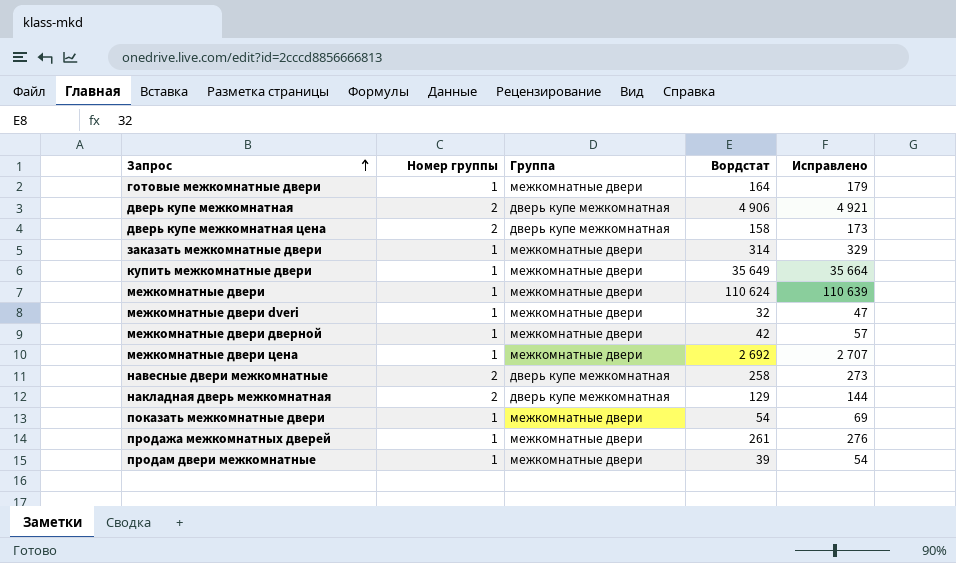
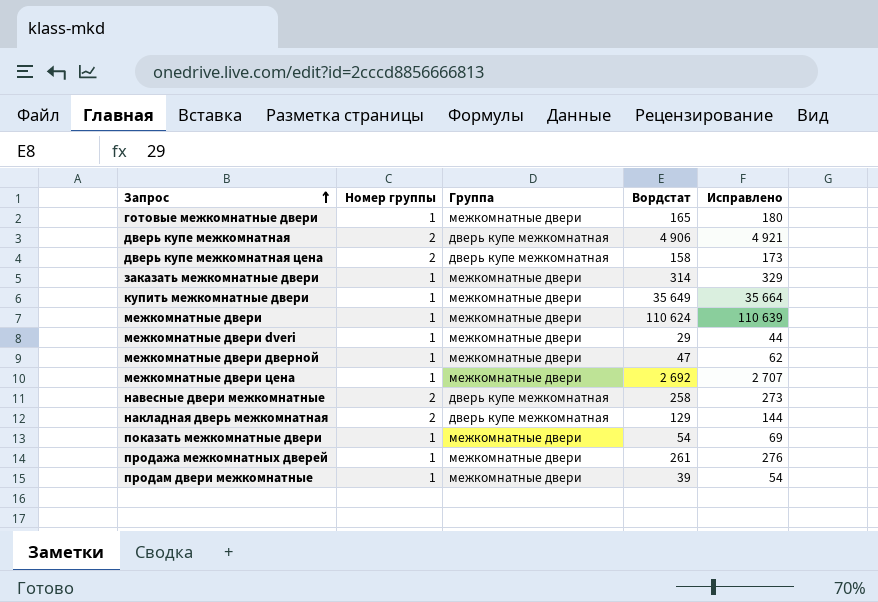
готовые межкомнатные двери | Вордстат: 164 -> 165
готовые межкомнатные двери | Исправлено: 179 -> 180
межкомнатные двери dveri | Вордстат: 32 -> 29
межкомнатные двери dveri | Исправлено: 47 -> 44
межкомнатные двери дверной | Вордстат: 42 -> 47
межкомнатные двери дверной | Исправлено: 57 -> 62

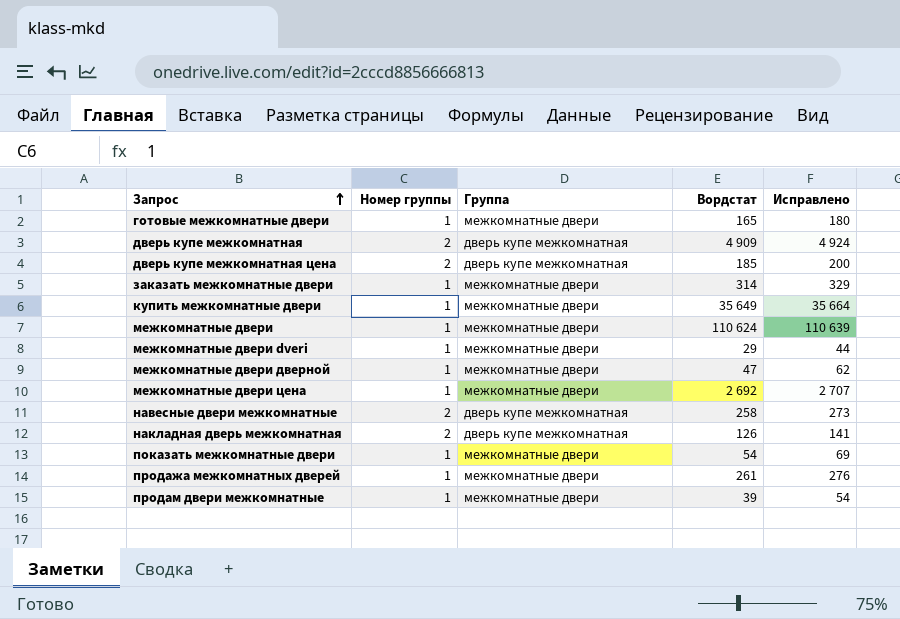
дверь купе межкомнатная | Вордстат: 4 906 -> 4 909
дверь купе межкомнатная | Исправлено: 4 921 -> 4 924
дверь купе межкомнатная цена | Вордстат: 158 -> 185
дверь купе межкомнатная цена | Исправлено: 173 -> 200
накладная дверь межкомнатная | Вордстат: 129 -> 126
накладная дверь межкомнатная | Исправлено: 144 -> 141

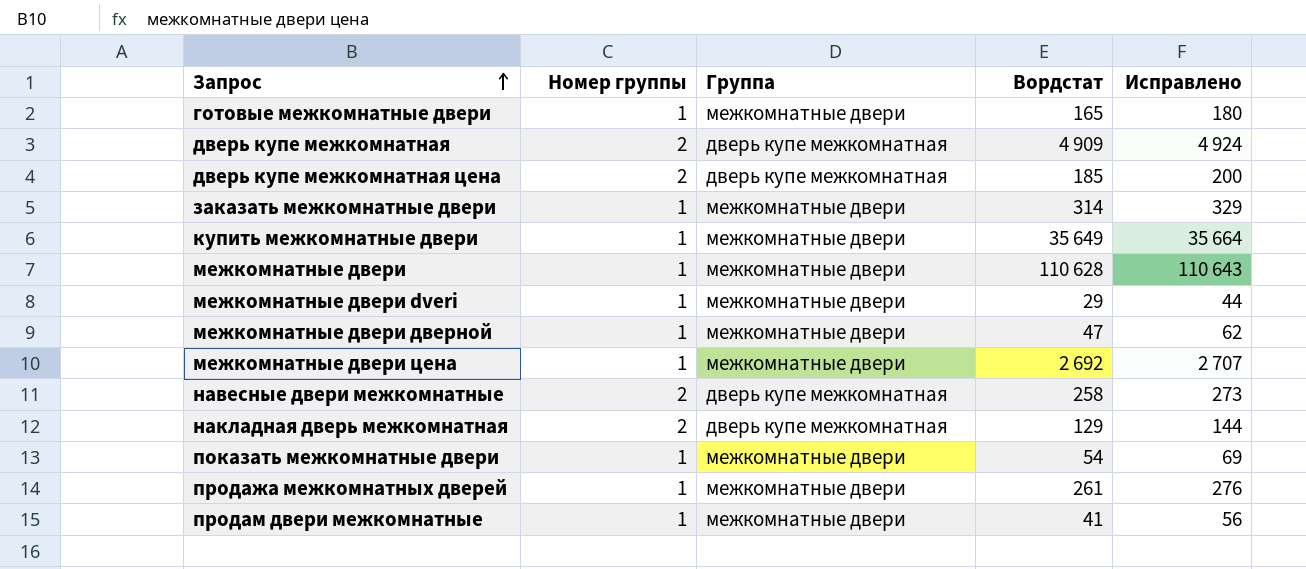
межкомнатные двери | Вордстат: 110 624 -> 110 628
межкомнатные двери | Исправлено: 110 639 -> 110 643
накладная дверь межкомнатная | Вордстат: 126 -> 129
накладная дверь межкомнатная | Исправлено: 141 -> 144
продам двери межкомнатные | Вордстат: 39 -> 41
продам двери межкомнатные | Исправлено: 54 -> 56

